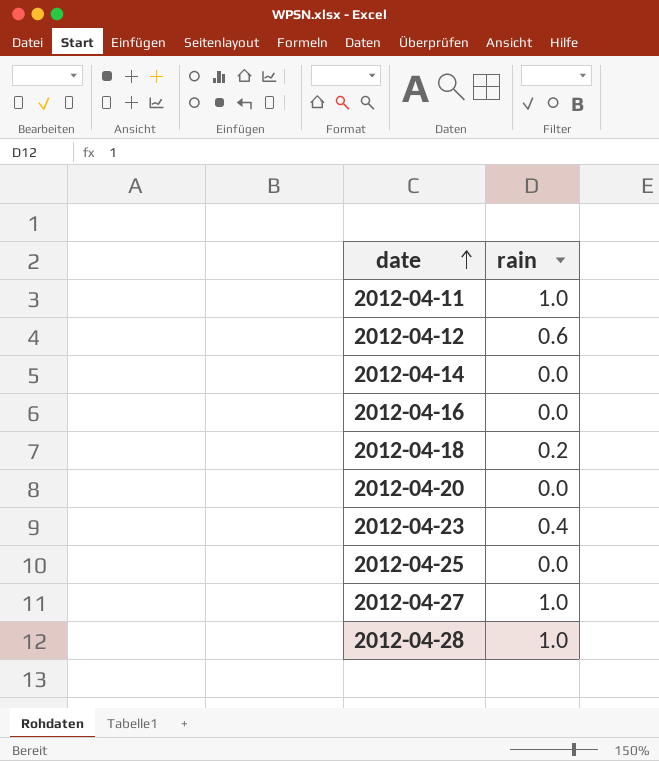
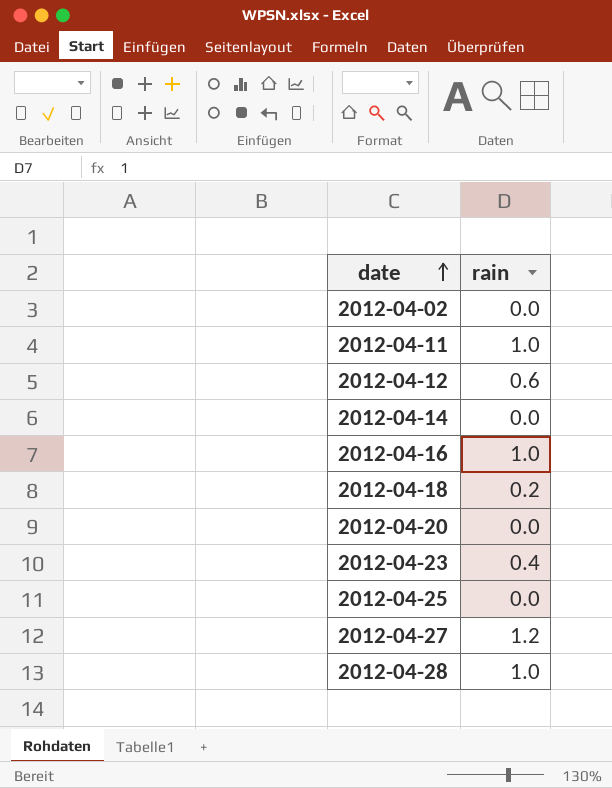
row 2012-04-02: none -> 0.0
2012-04-16 | rain: 0.0 -> 1.0
2012-04-27 | rain: 1.0 -> 1.2

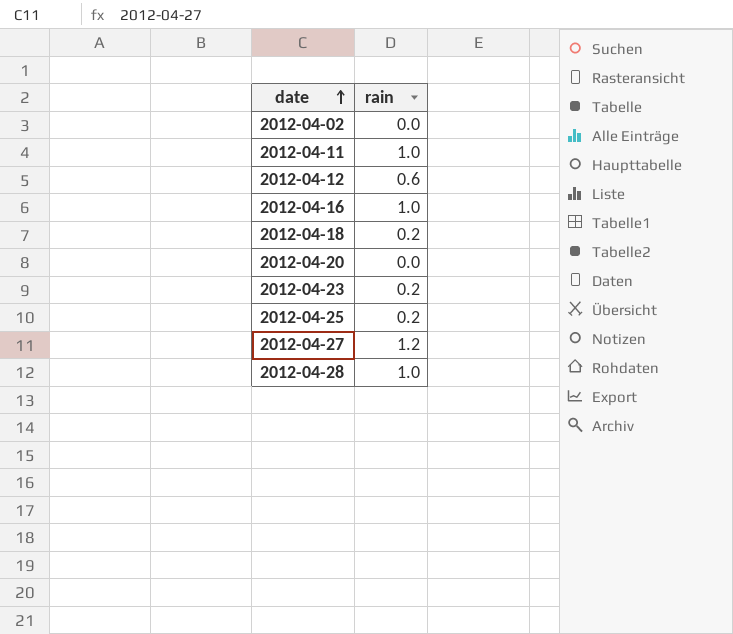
row 2012-04-14: 0.0 -> none
2012-04-23 | rain: 0.4 -> 0.2
2012-04-25 | rain: 0.0 -> 0.2

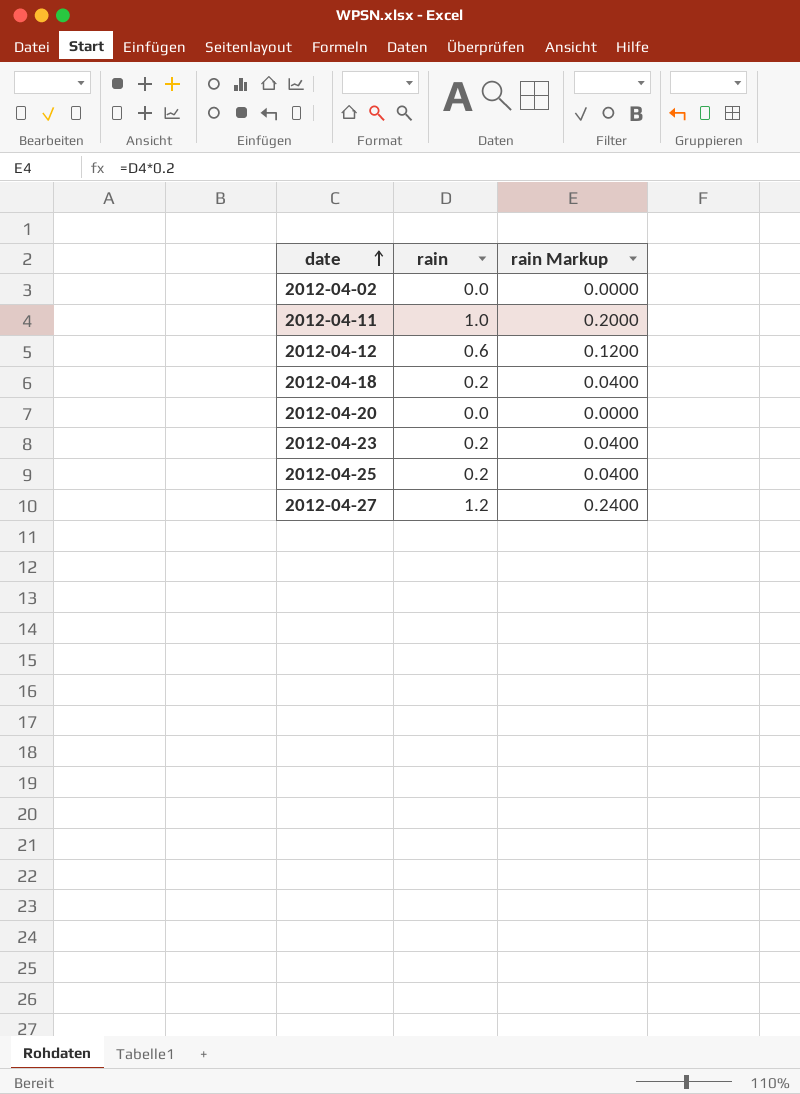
column rain Markup | formula: none -> [rain] * 0.2
row 2012-04-16: 1.0 -> none
row 2012-04-28: 1.0 -> none

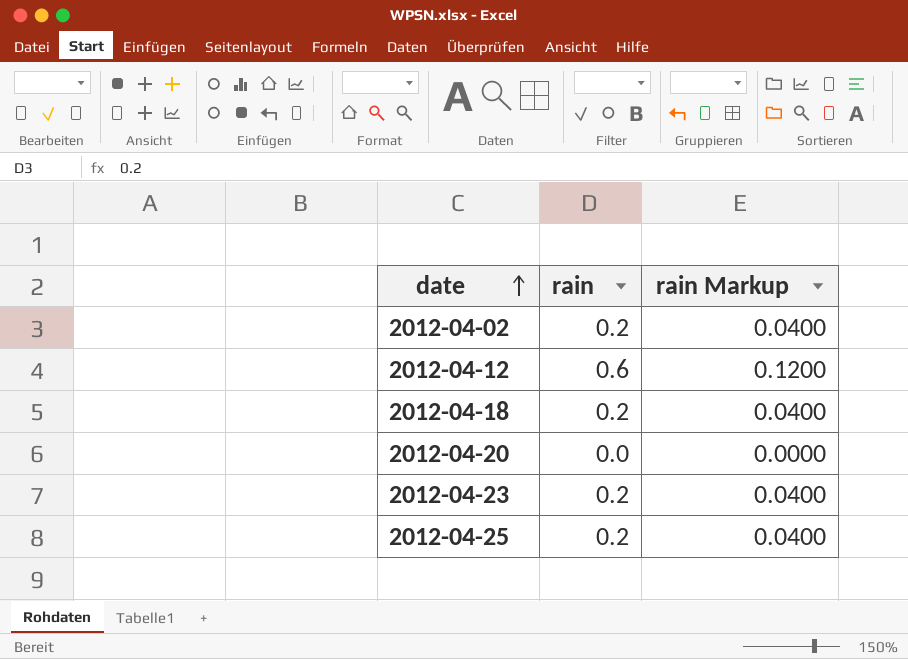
row 2012-04-11: 1.0 | 0.2000 -> none
row 2012-04-27: 1.2 | 0.2400 -> none
2012-04-02 | rain: 0.0 -> 0.2
2012-04-02 | rain Markup: 0.0000 -> 0.0400

